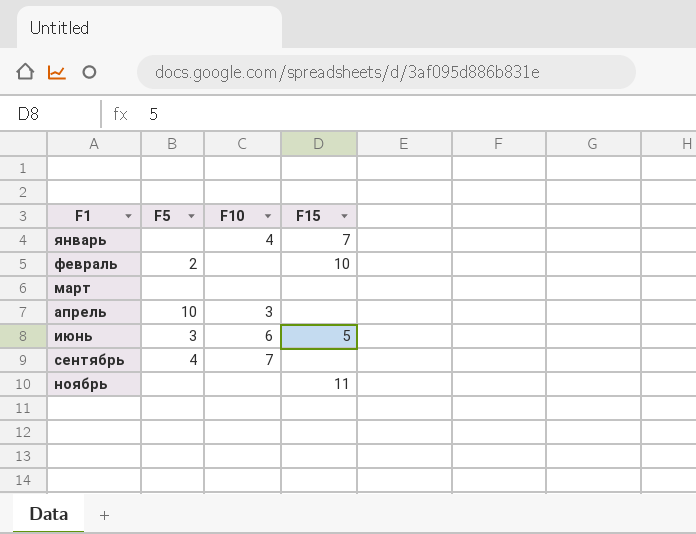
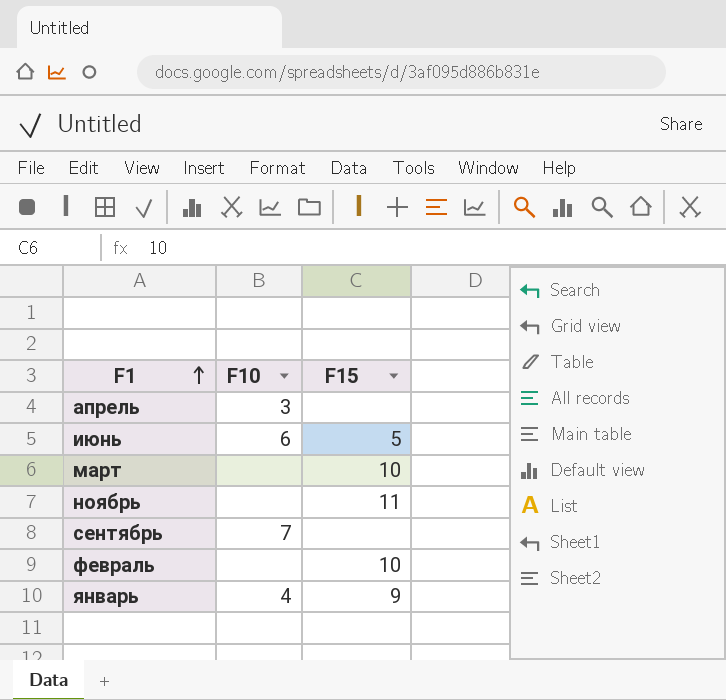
row order: none -> F1 ascending
column F5 | position: 2 -> none
март | F15: none -> 10
январь | F15: 7 -> 9

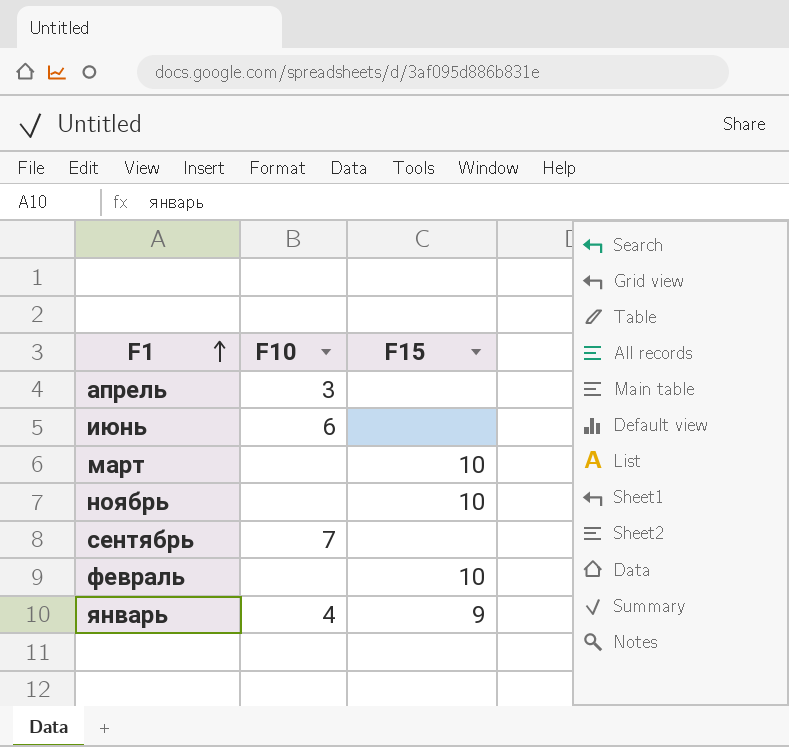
июнь | F15: 5 -> none
ноябрь | F15: 11 -> 10

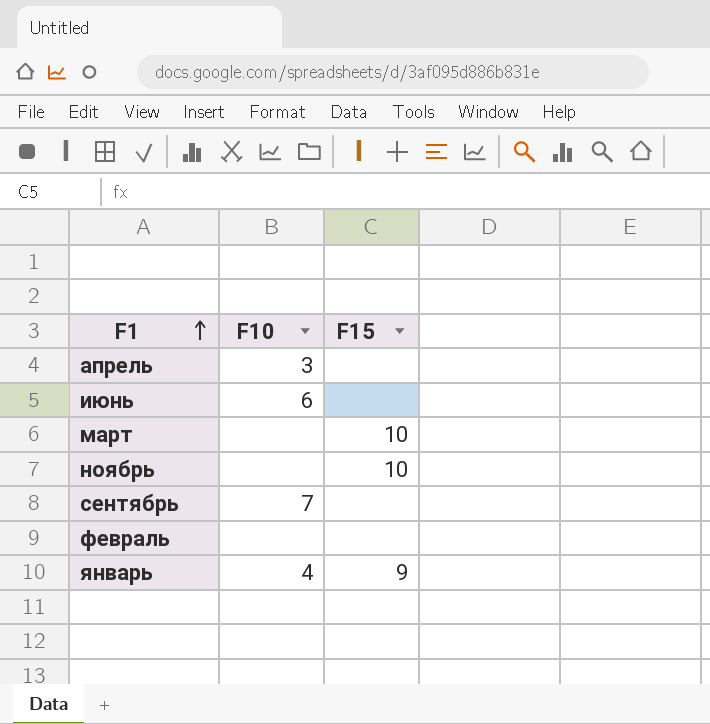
февраль | F15: 10 -> none

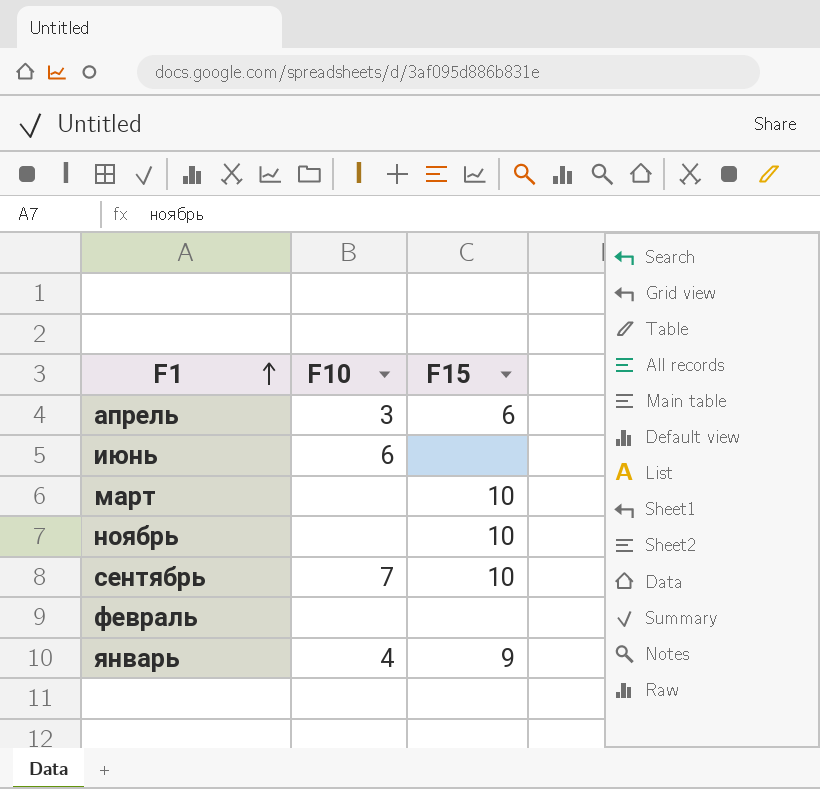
апрель | F15: none -> 6
сентябрь | F15: none -> 10

